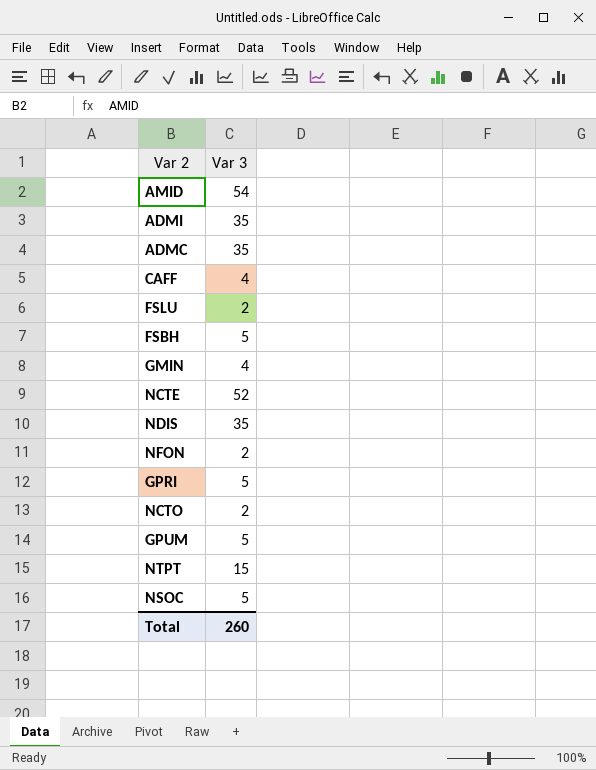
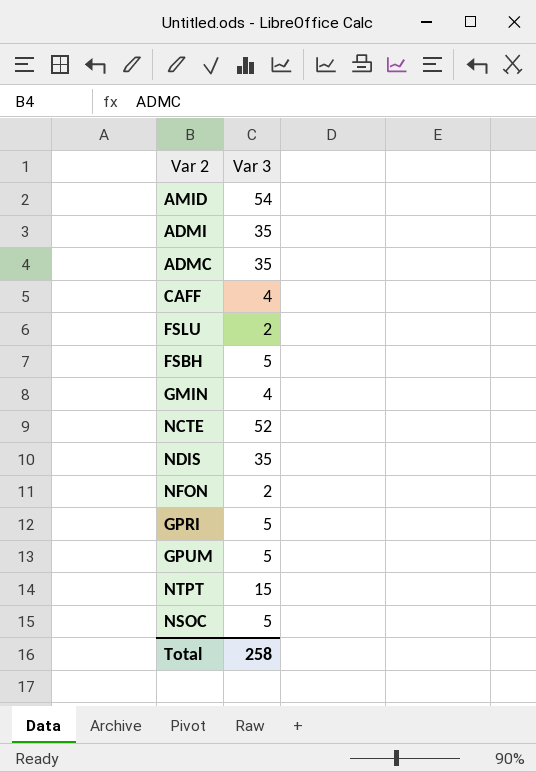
row NCTO: 2 -> none
Total | Var 3: 260 -> 258

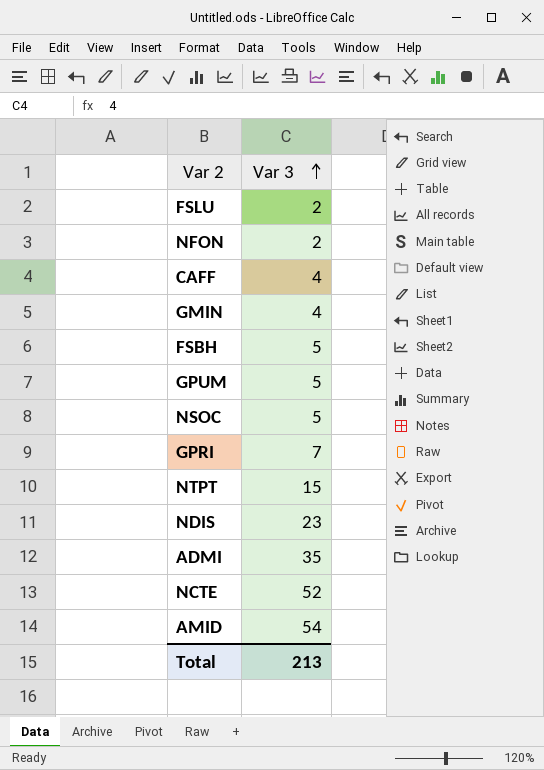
row order: none -> Var 3 ascending
row ADMC: 35 -> none
GPRI | Var 3: 5 -> 7
NDIS | Var 3: 35 -> 23
Total | Var 3: 258 -> 213

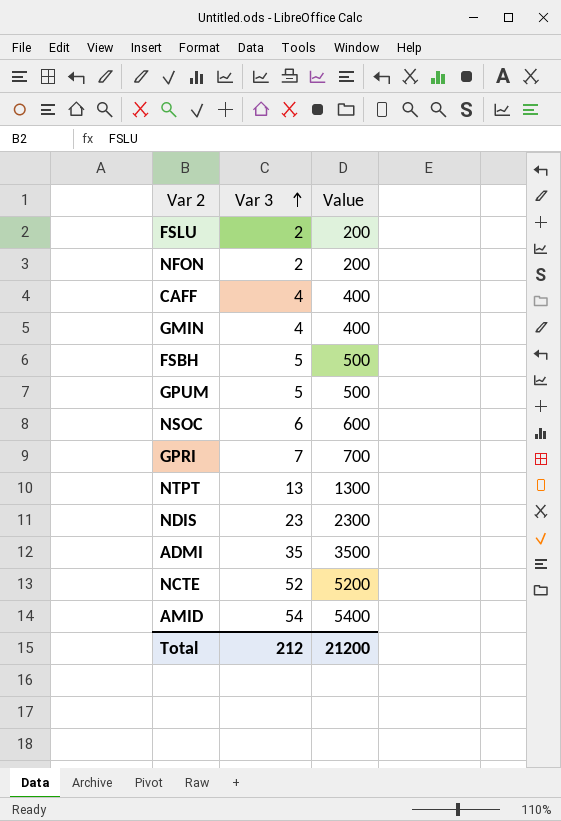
column Value | formula: none -> [Var 3] * 100
NSOC | Var 3: 5 -> 6
NTPT | Var 3: 15 -> 13
Total | Var 3: 213 -> 212

